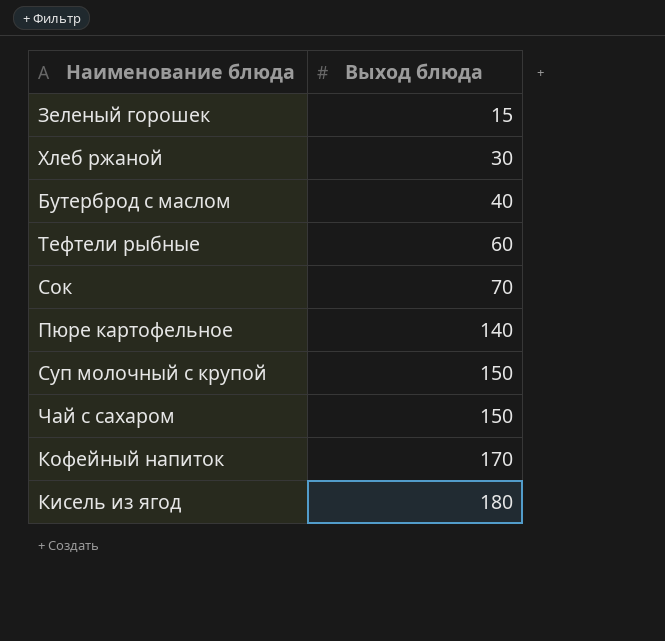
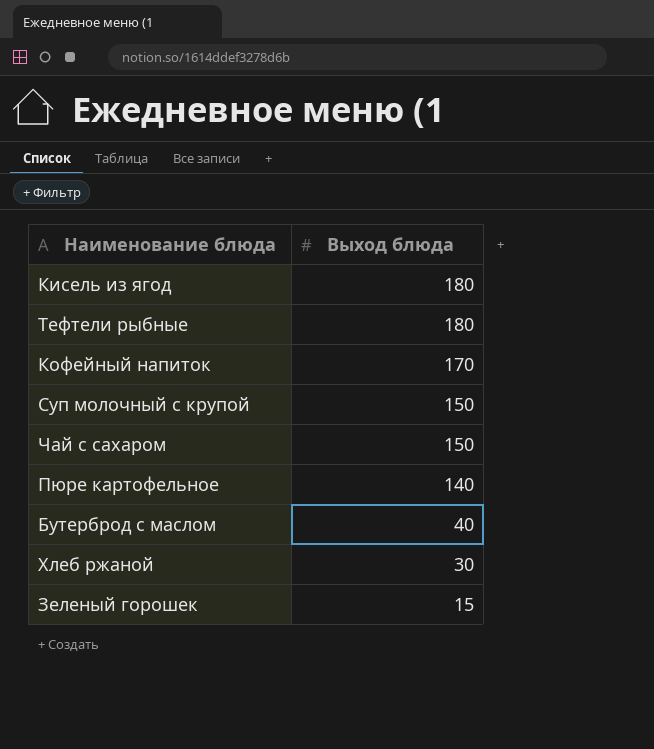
row order: Выход блюда ascending -> Выход блюда descending
row Сок: 70 -> none
Тефтели рыбные | Выход блюда: 60 -> 180

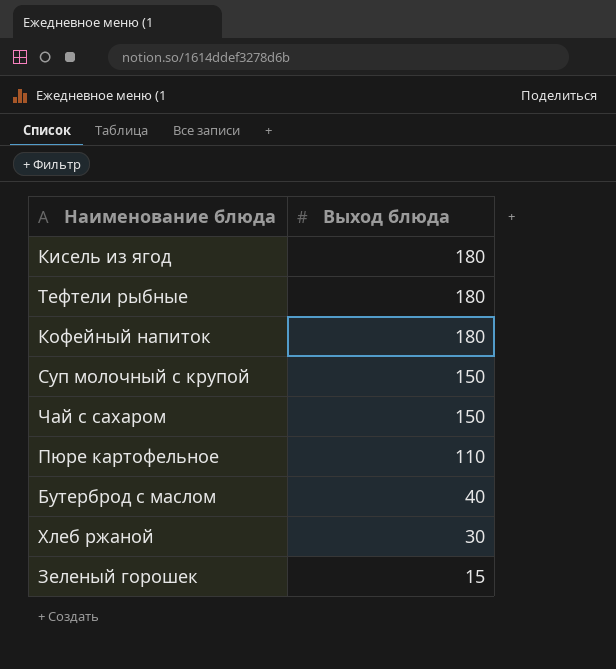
Кофейный напиток | Выход блюда: 170 -> 180
Пюре картофельное | Выход блюда: 140 -> 110

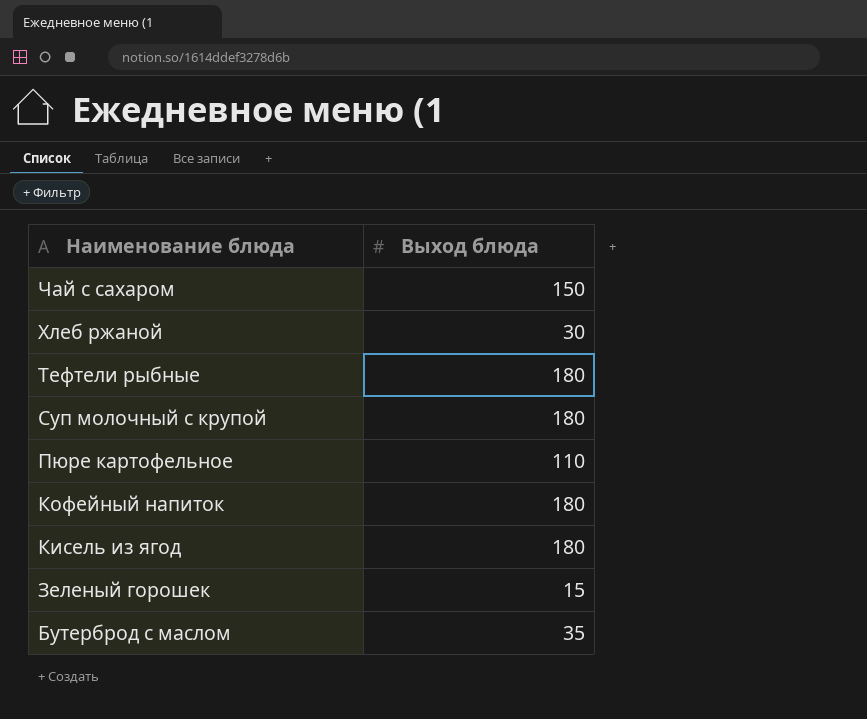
row order: Выход блюда descending -> Наименование блюда descending
Суп молочный с крупой | Выход блюда: 150 -> 180
Бутерброд с маслом | Выход блюда: 40 -> 35

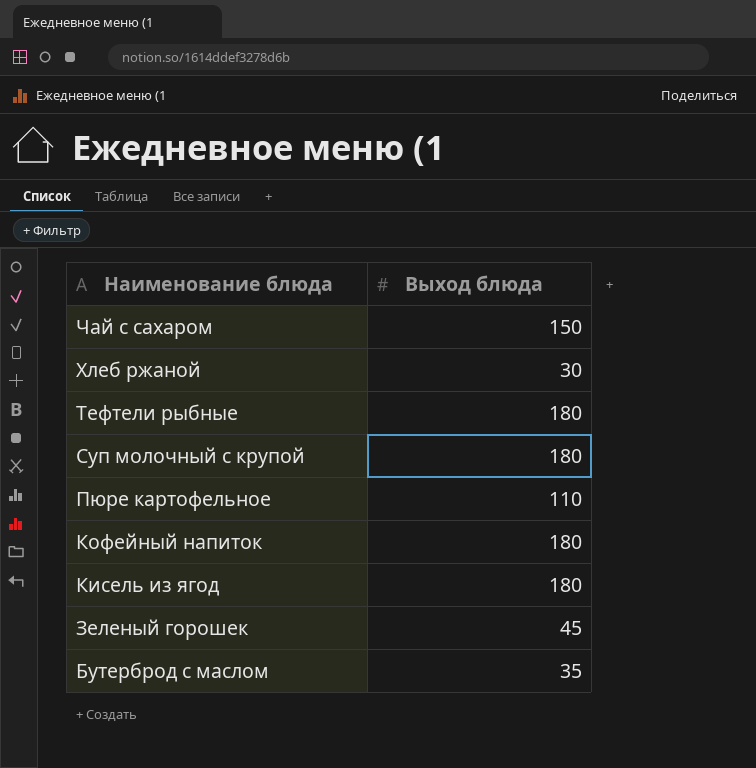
Зеленый горошек | Выход блюда: 15 -> 45

